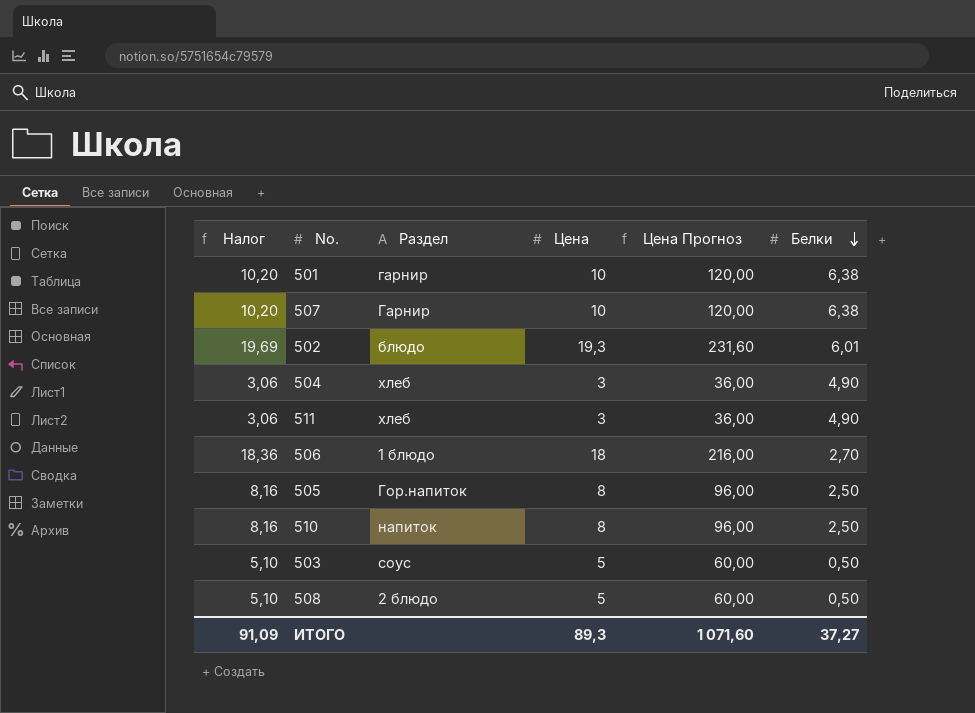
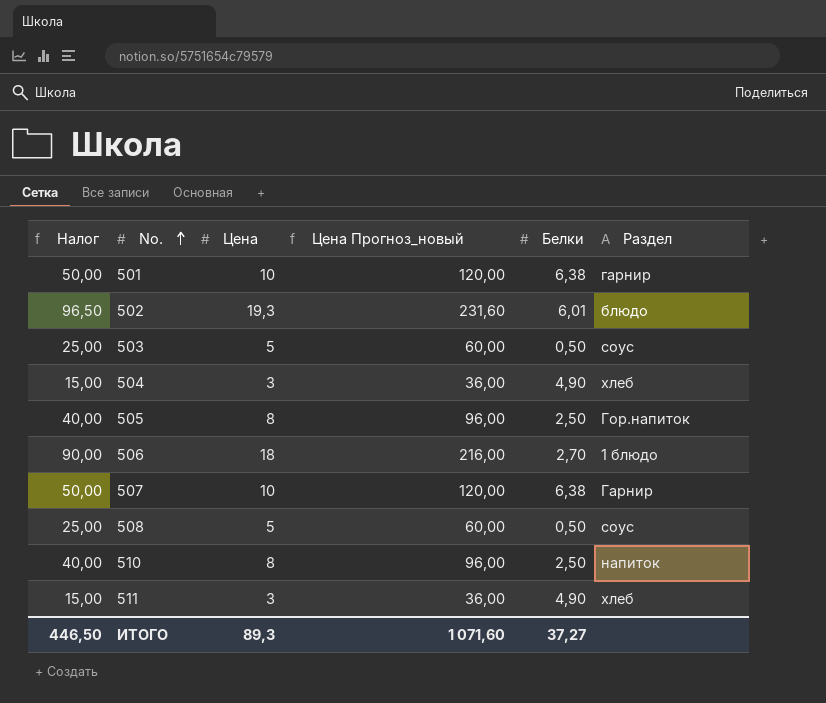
row order: Белки descending -> No. ascending
column Налог | formula: [Цена] * 1,02 -> [Цена] * 5
column name: Цена Прогноз -> Цена Прогноз_новый
column Раздел | position: 3 -> 6
508 | Раздел: 2 блюдо -> соус
ИТОГО | Налог: 91,09 -> 446,50

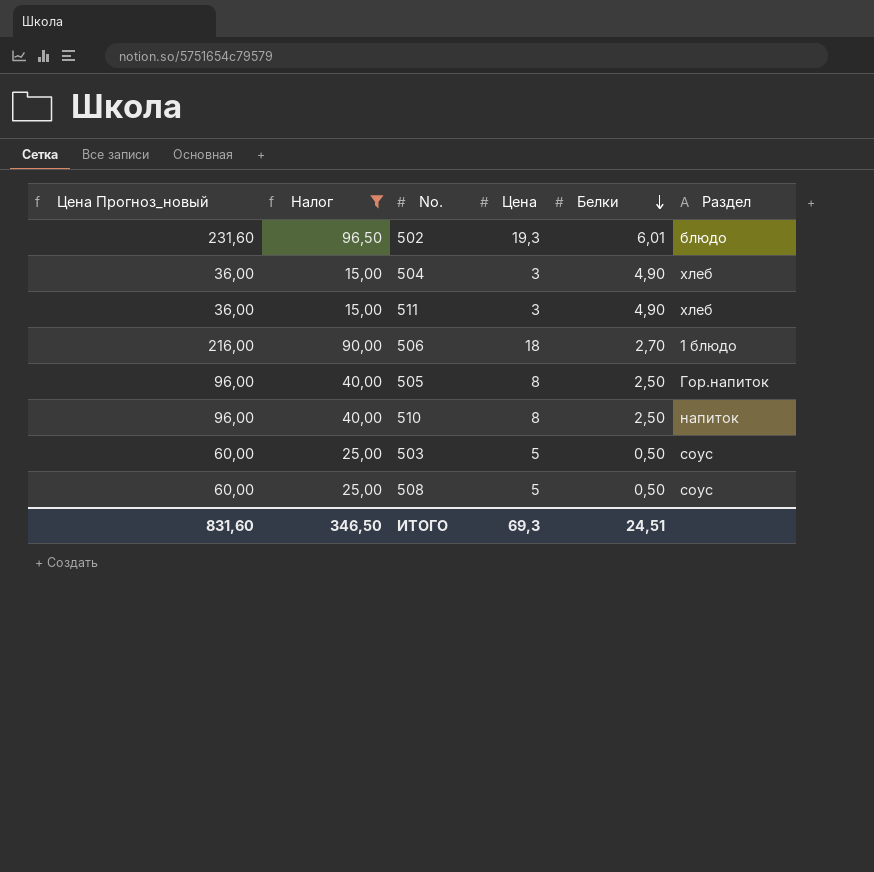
filter: none -> Налог != 50,00
row order: No. ascending -> Белки descending
column Цена Прогноз_новый | position: 4 -> 1
ИТОГО | Цена Прогноз_новый: 1 071,60 -> 831,60
ИТОГО | Налог: 446,50 -> 346,50
ИТОГО | Цена: 89,3 -> 69,3
ИТОГО | Белки: 37,27 -> 24,51

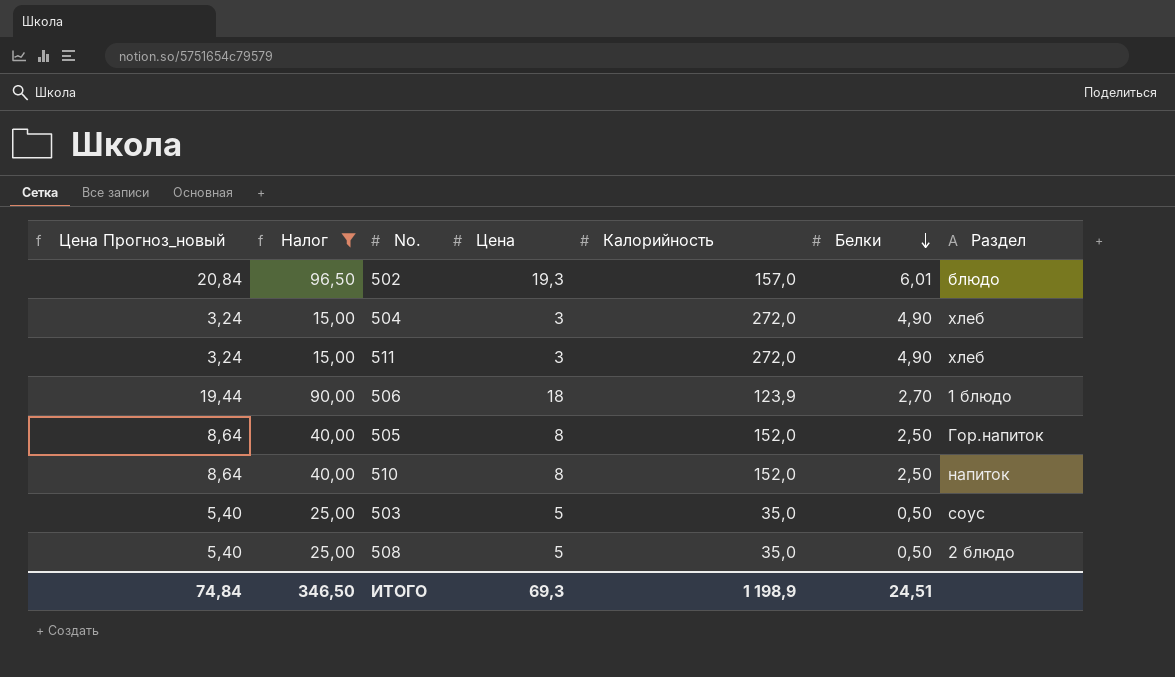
column Цена Прогноз_новый | formula: [Цена] * 12 -> [Цена] * 1,08
column Калорийность | position: none -> 5
508 | Раздел: соус -> 2 блюдо
ИТОГО | Цена Прогноз_новый: 831,60 -> 74,84

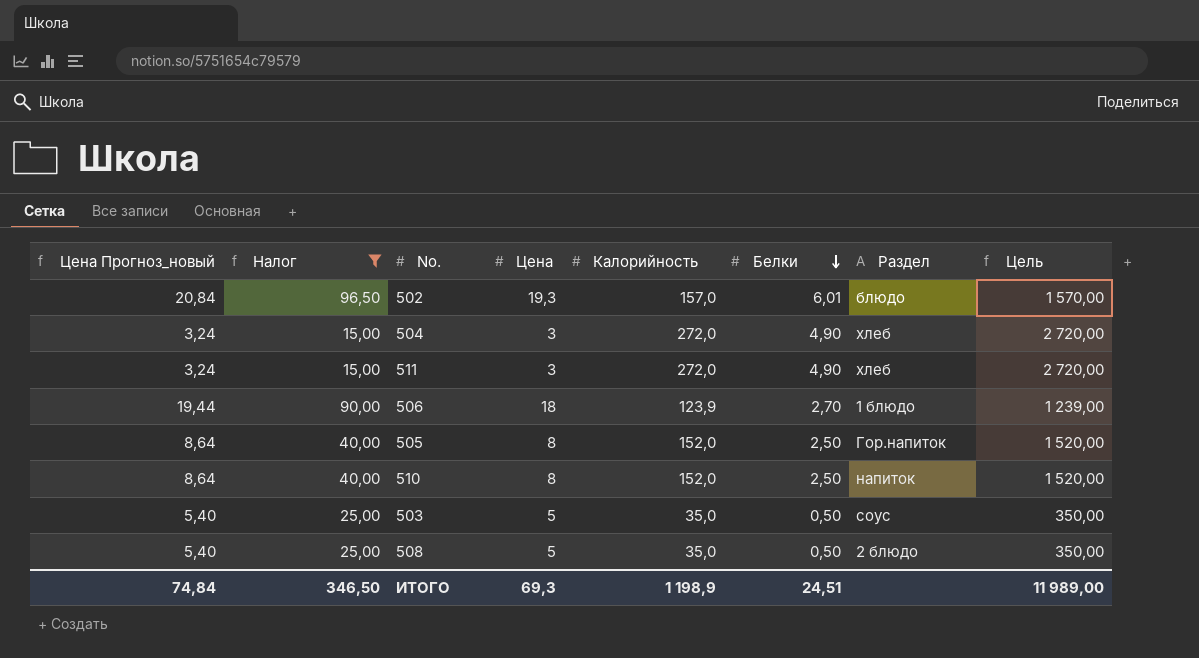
column Цель | formula: none -> [Калорийность] * 10

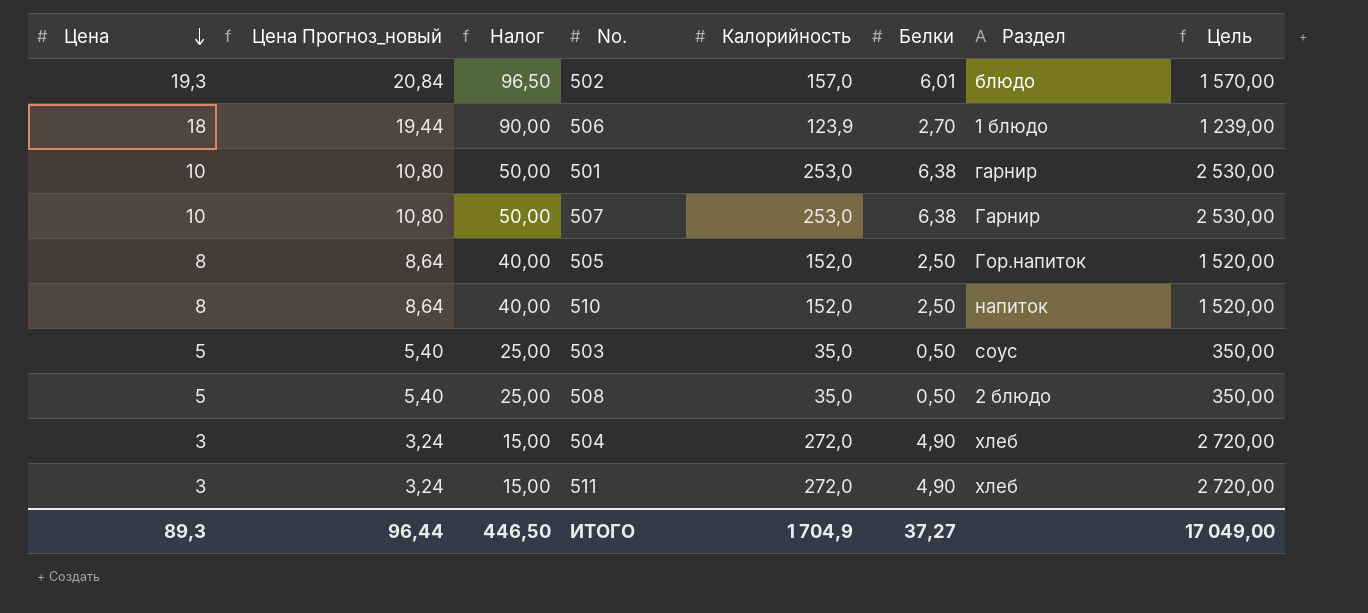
filter: Налог != 50,00 -> none
row order: Белки descending -> Цена descending
column Цена | position: 4 -> 1
ИТОГО | Цена: 69,3 -> 89,3
ИТОГО | Цена Прогноз_новый: 74,84 -> 96,44
ИТОГО | Налог: 346,50 -> 446,50
ИТОГО | Калорийность: 1 198,9 -> 1 704,9
ИТОГО | Белки: 24,51 -> 37,27
ИТОГО | Цель: 11 989,00 -> 17 049,00

